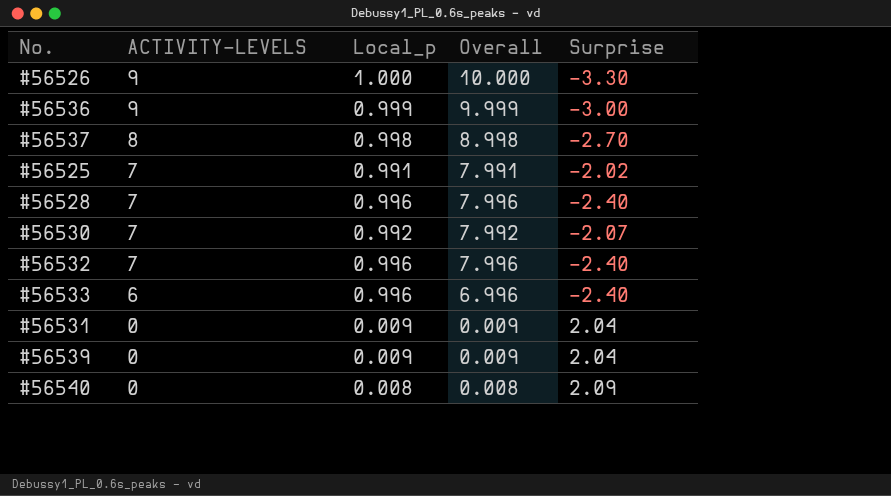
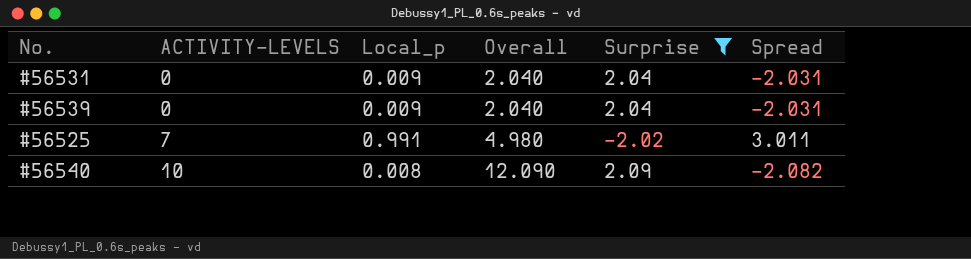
filter: none -> Surprise >= -2.02
row order: ACTIVITY-LEVELS descending -> ACTIVITY-LEVELS ascending
column Overall | formula: [ACTIVITY-LEVELS] + [Local_p] -> [ACTIVITY-LEVELS] + [Surprise]
column Spread | formula: none -> [Local_p] - [Surprise]
#56540 | ACTIVITY-LEVELS: 0 -> 10

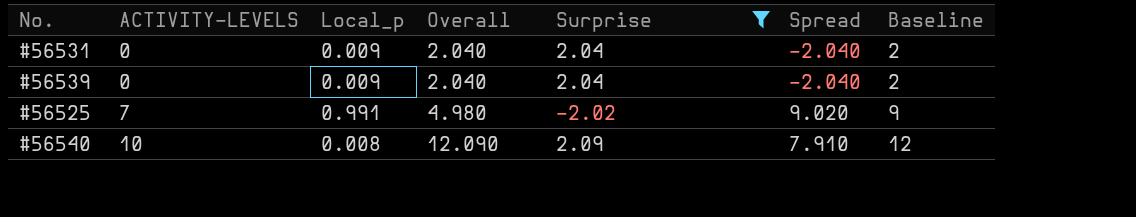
column Spread | formula: [Local_p] - [Surprise] -> [ACTIVITY-LEVELS] - [Surprise]
column Baseline | formula: none -> [ACTIVITY-LEVELS] + 2

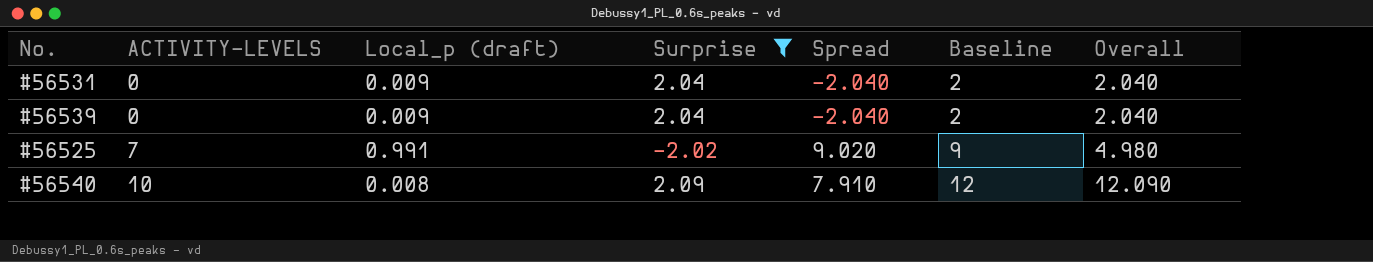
column name: Local_p -> Local_p (draft)
column Overall | position: 4 -> 7

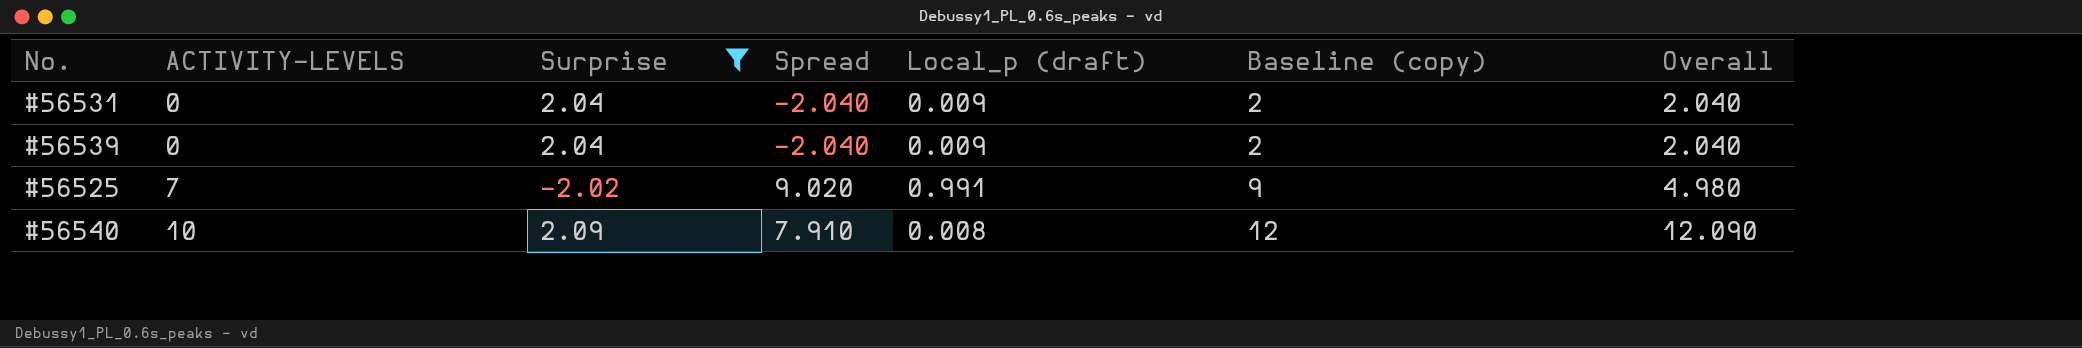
column Local_p (draft) | position: 3 -> 5
column name: Baseline -> Baseline (copy)

